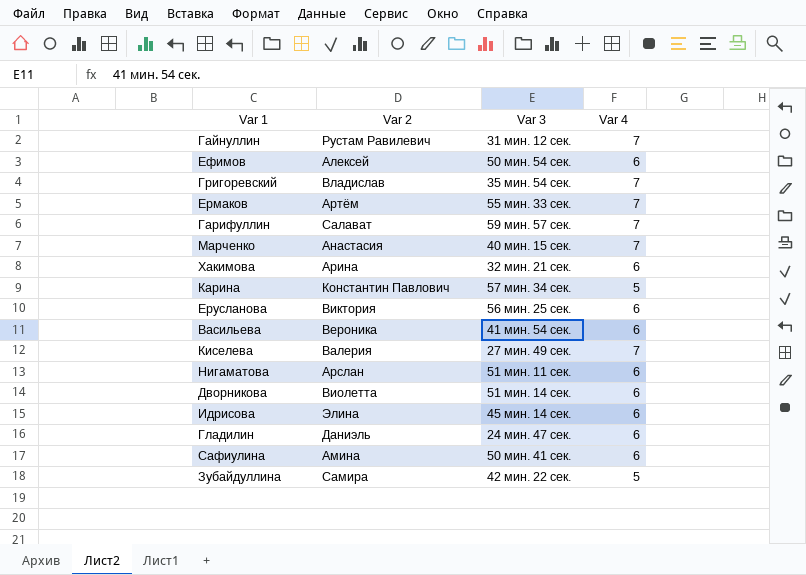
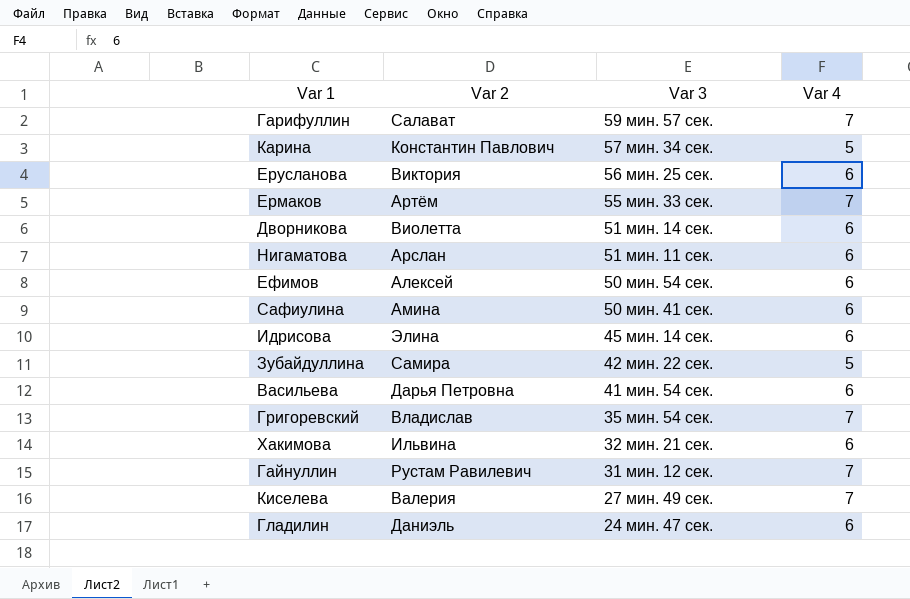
row order: none -> Var 3 descending
row Марченко: Анастасия | 40 мин. 15 сек. | 7 -> none
Васильева | Var 2: Вероника -> Дарья Петровна
Хакимова | Var 2: Арина -> Ильвина

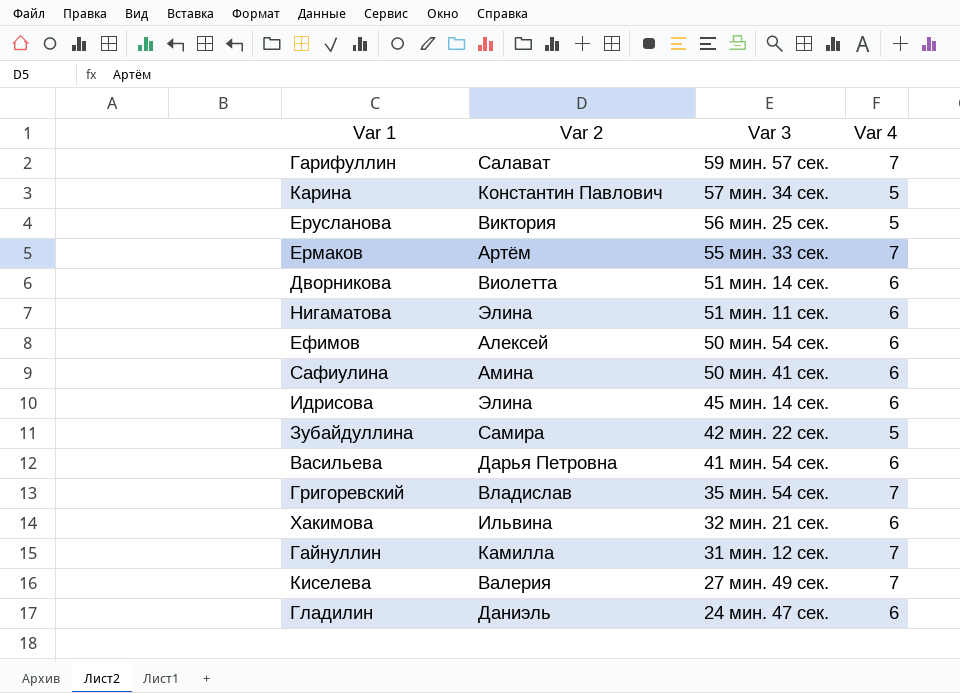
Ерусланова | Var 4: 6 -> 5
Нигаматова | Var 2: Арслан -> Элина
Гайнуллин | Var 2: Рустам Равилевич -> Камилла

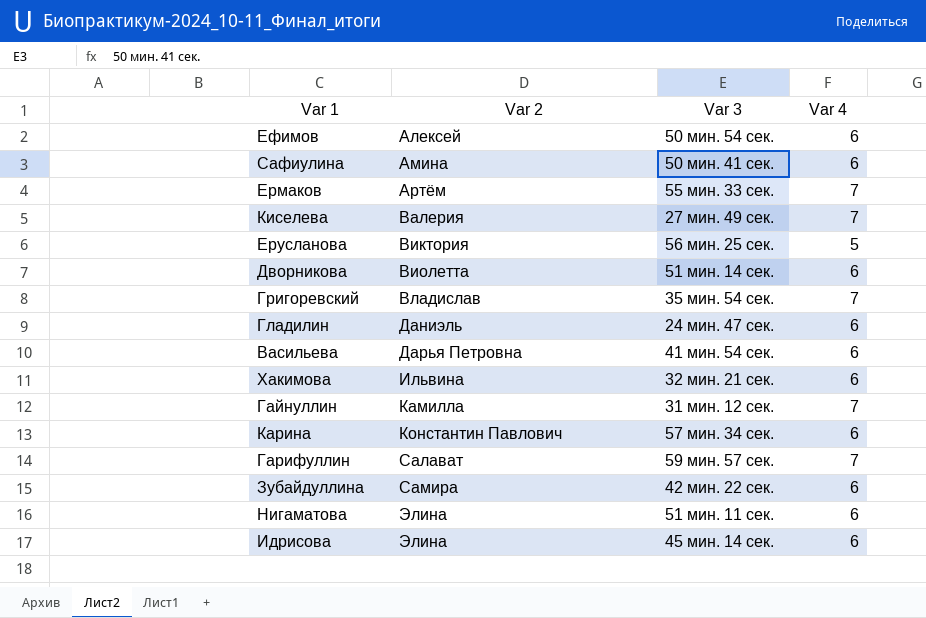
row order: Var 3 descending -> Var 2 ascending
Карина | Var 4: 5 -> 6
Зубайдуллина | Var 4: 5 -> 6

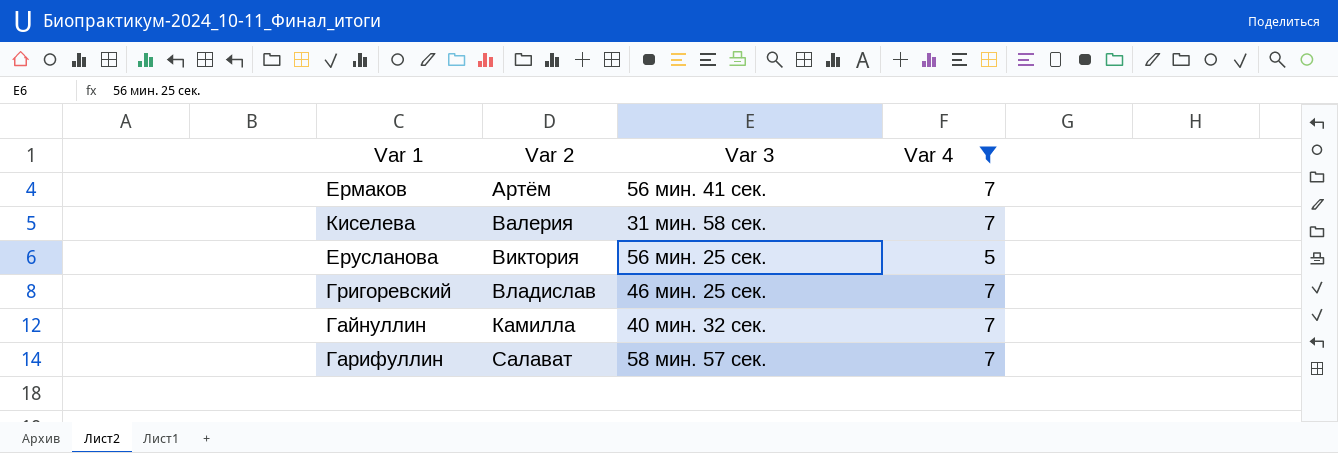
filter: none -> Var 4 != 6
Ермаков | Var 3: 55 мин. 33 сек. -> 56 мин. 41 сек.
Киселева | Var 3: 27 мин. 49 сек. -> 31 мин. 58 сек.
Григоревский | Var 3: 35 мин. 54 сек. -> 46 мин. 25 сек.
Гайнуллин | Var 3: 31 мин. 12 сек. -> 40 мин. 32 сек.
Гарифуллин | Var 3: 59 мин. 57 сек. -> 58 мин. 57 сек.

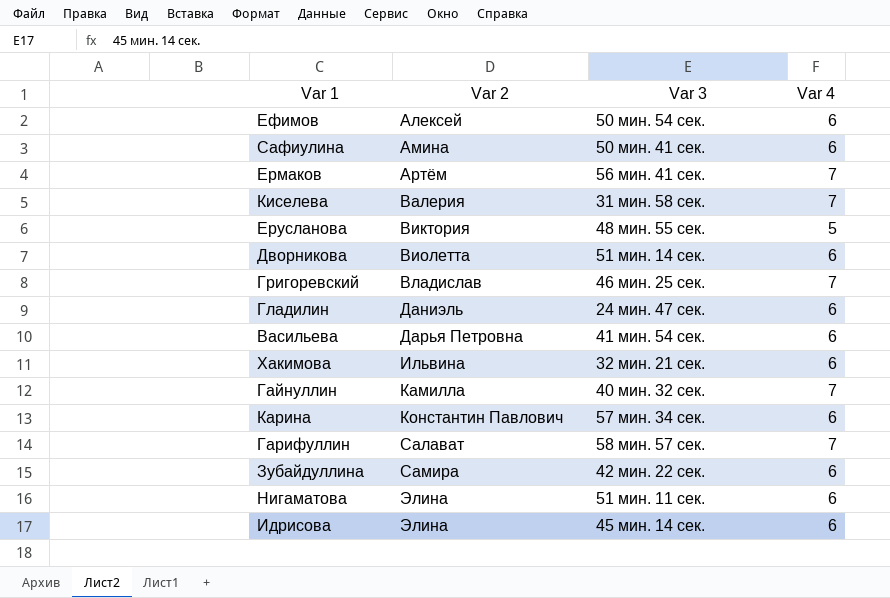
filter: Var 4 != 6 -> none
Ерусланова | Var 3: 56 мин. 25 сек. -> 48 мин. 55 сек.

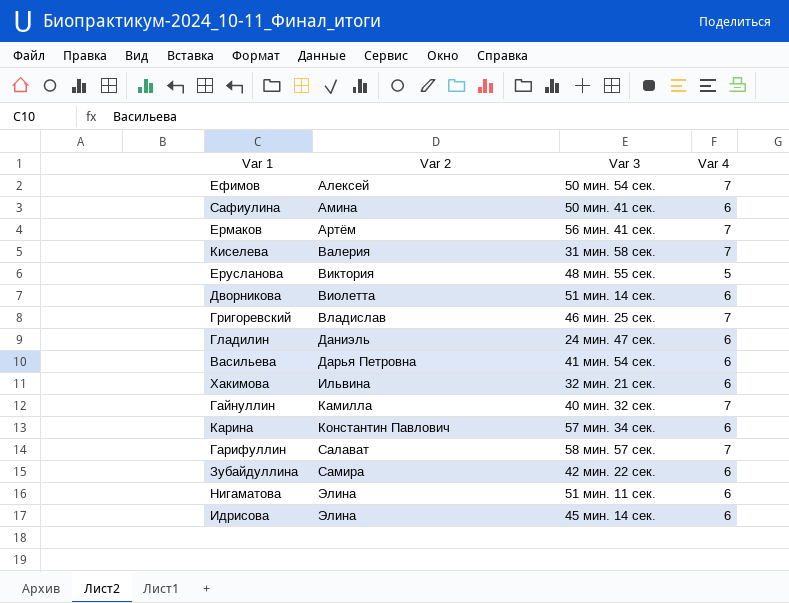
Ефимов | Var 4: 6 -> 7

